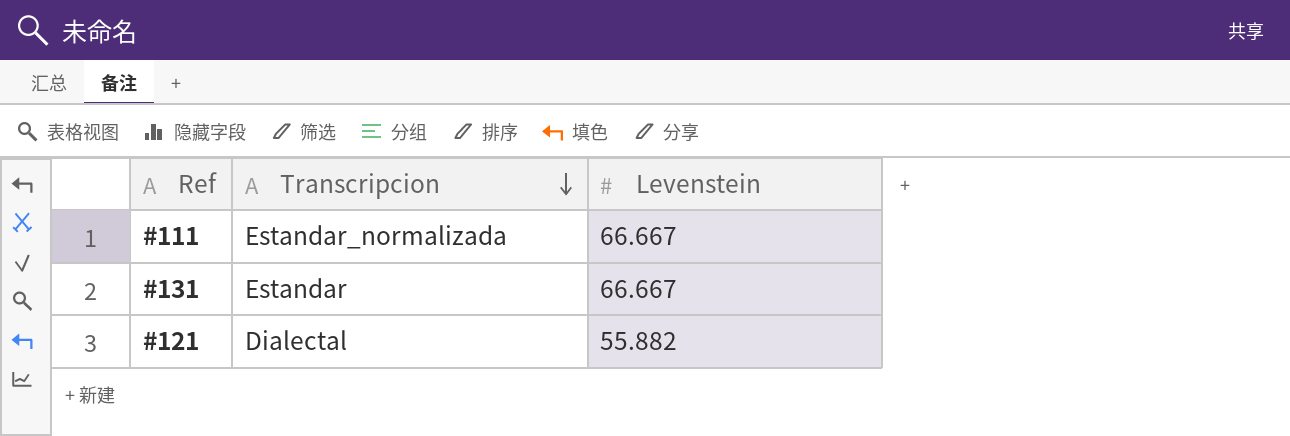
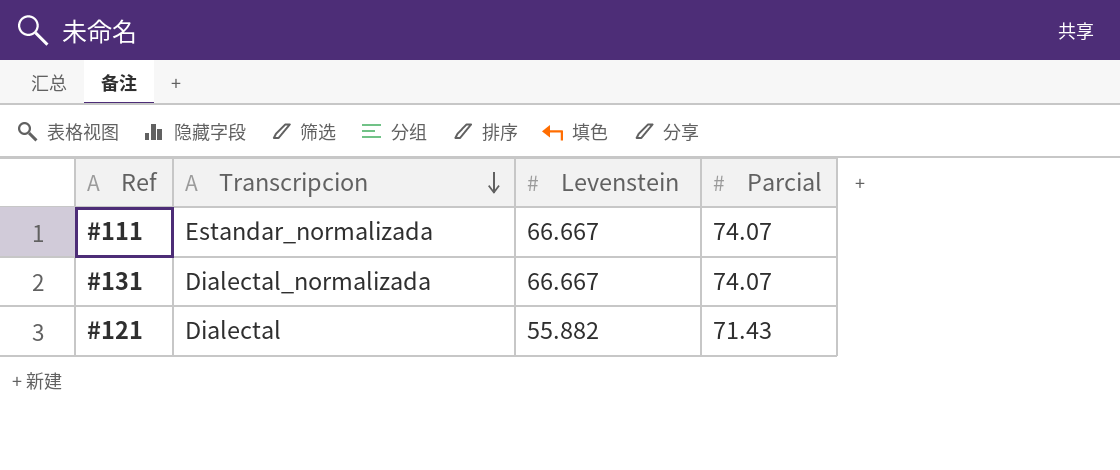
column Parcial | position: none -> 4
#131 | Transcripcion: Estandar -> Dialectal_normalizada

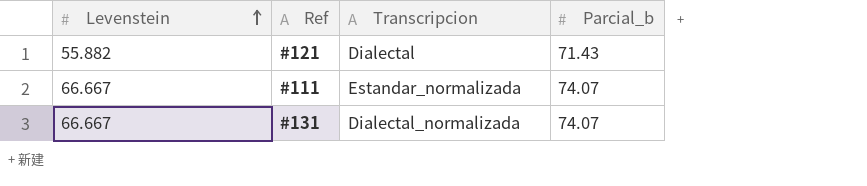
row order: Transcripcion descending -> Levenstein ascending
column Levenstein | position: 3 -> 1
column name: Parcial -> Parcial_b

